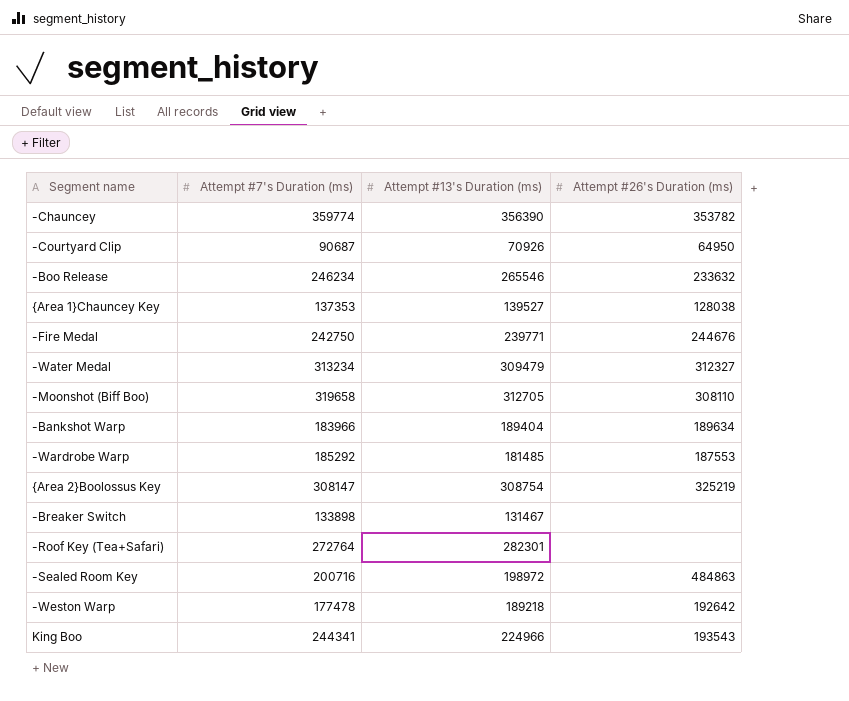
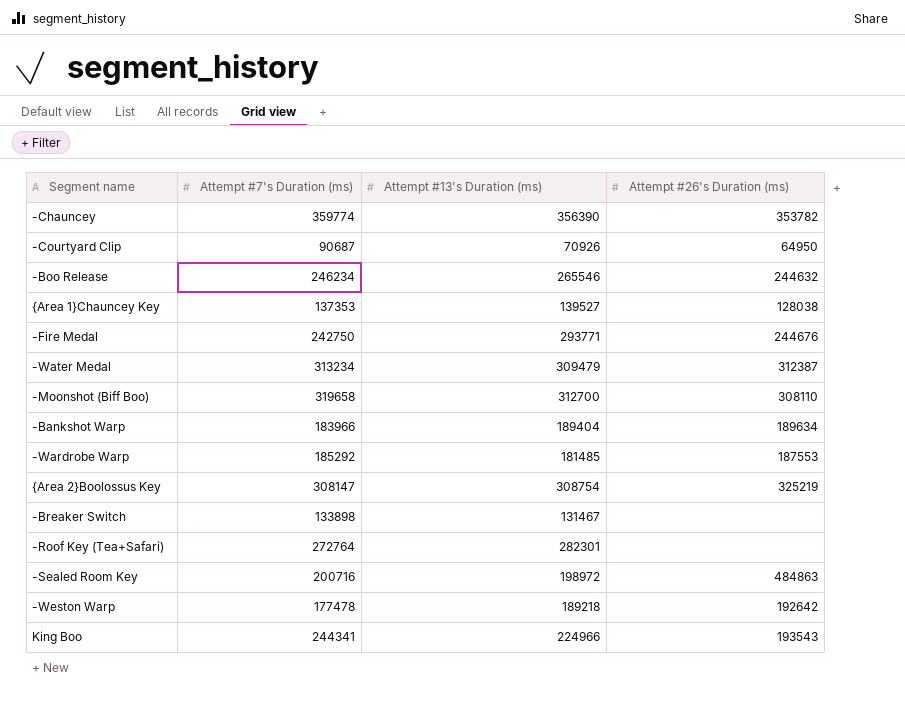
-Boo Release | Attempt #26's Duration (ms): 233632 -> 244632
-Fire Medal | Attempt #13's Duration (ms): 239771 -> 293771
-Water Medal | Attempt #26's Duration (ms): 312327 -> 312387
-Moonshot (Biff Boo) | Attempt #13's Duration (ms): 312705 -> 312700

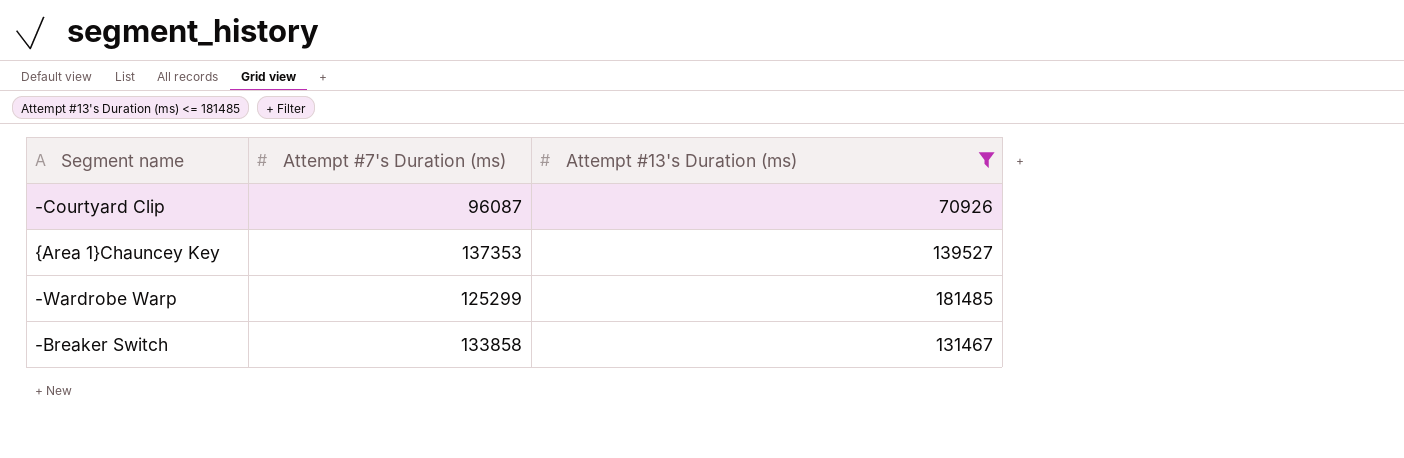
filter: none -> Attempt #13's Duration (ms) <= 181485
column Attempt #26's Duration (ms) | position: 4 -> none
-Courtyard Clip | Attempt #7's Duration (ms): 90687 -> 96087
-Wardrobe Warp | Attempt #7's Duration (ms): 185292 -> 125299
-Breaker Switch | Attempt #7's Duration (ms): 133898 -> 133858

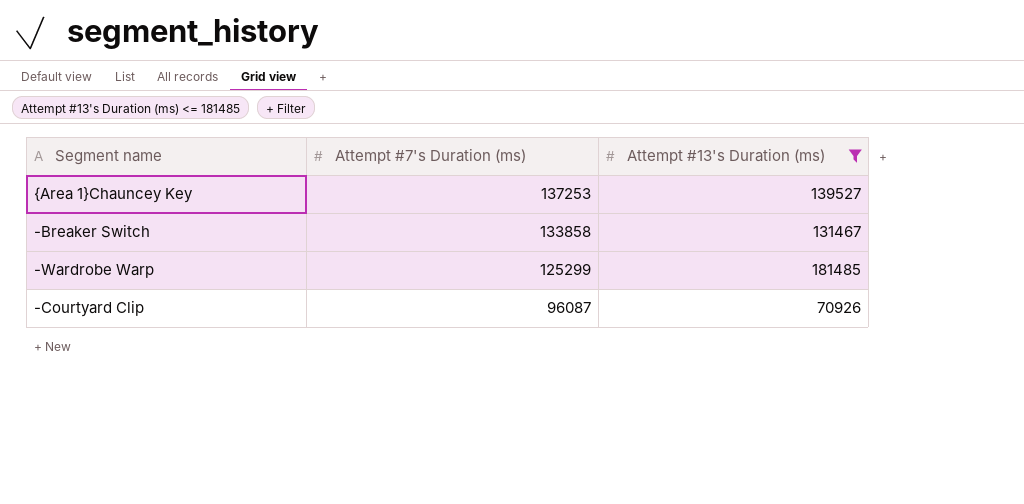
row order: none -> Attempt #7's Duration (ms) descending
{Area 1}Chauncey Key | Attempt #7's Duration (ms): 137353 -> 137253

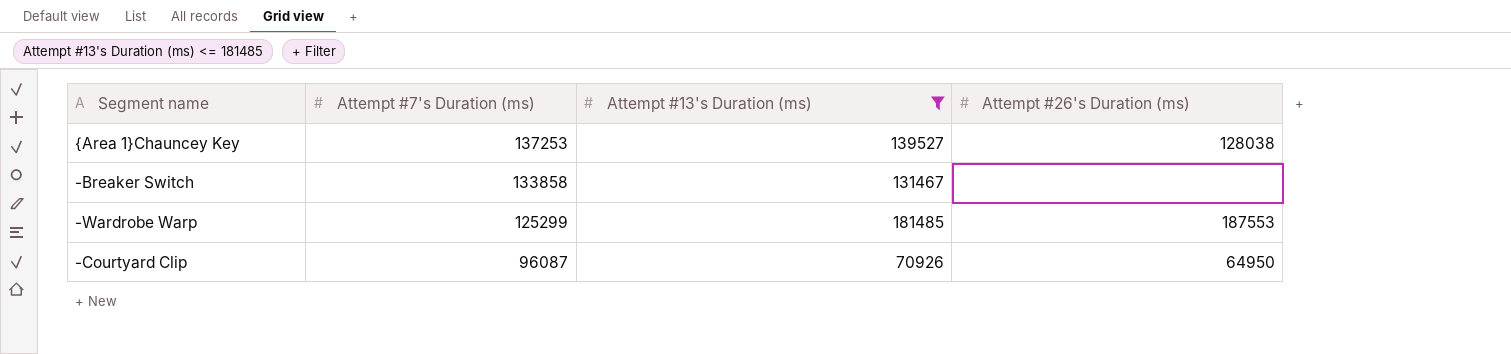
column Attempt #26's Duration (ms) | position: none -> 4

